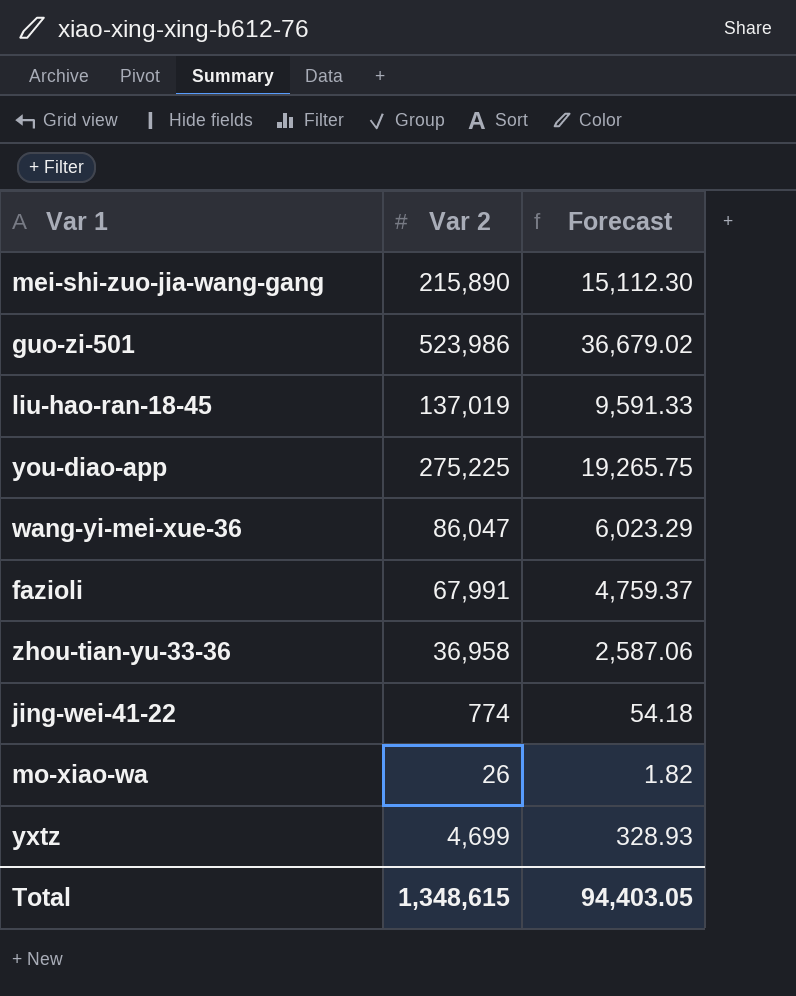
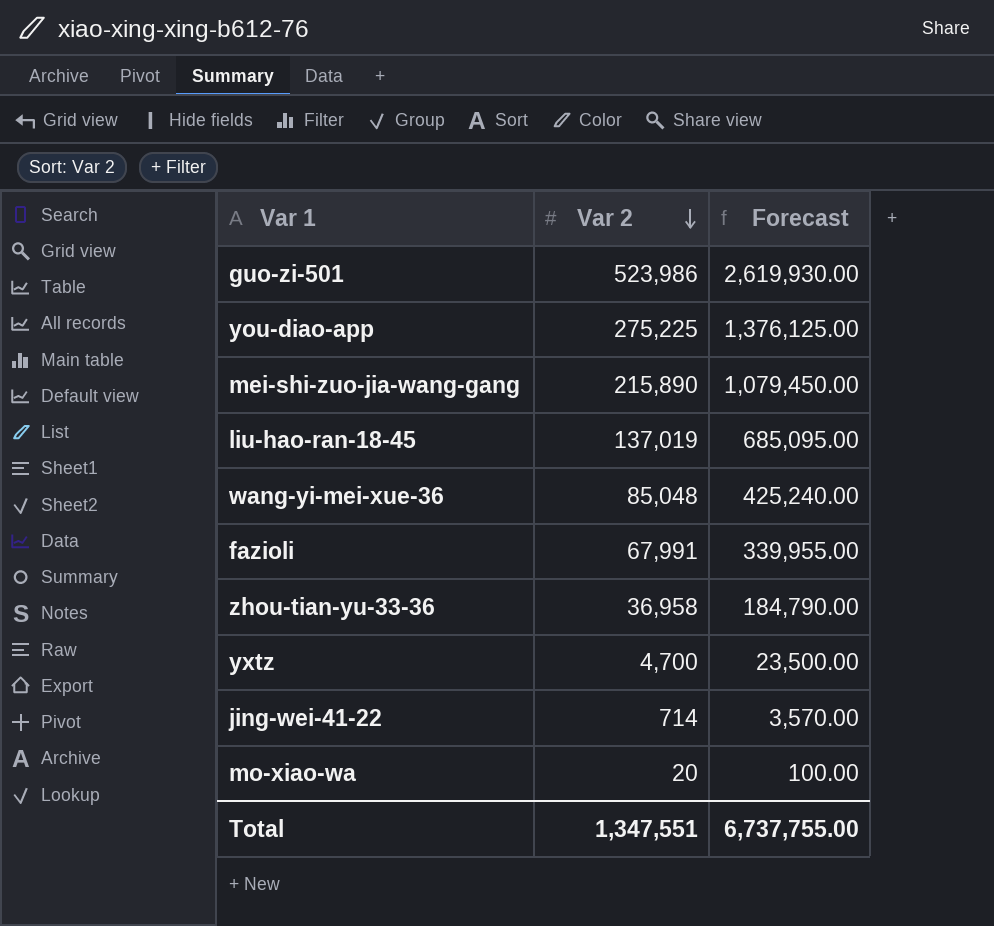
row order: none -> Var 2 descending
column Forecast | formula: [Var 2] * 0.07 -> [Var 2] * 5
wang-yi-mei-xue-36 | Var 2: 86,047 -> 85,048
yxtz | Var 2: 4,699 -> 4,700
jing-wei-41-22 | Var 2: 774 -> 714
mo-xiao-wa | Var 2: 26 -> 20
Total | Var 2: 1,348,615 -> 1,347,551
Total | Forecast: 94,403.05 -> 6,737,755.00

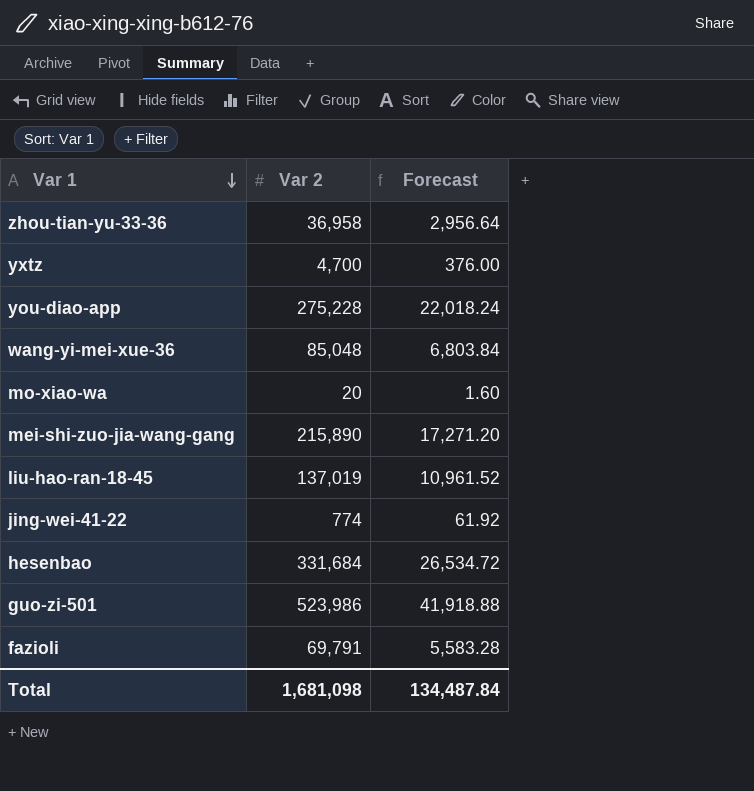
row order: Var 2 descending -> Var 1 descending
column Forecast | formula: [Var 2] * 5 -> [Var 2] * 0.08
you-diao-app | Var 2: 275,225 -> 275,228
jing-wei-41-22 | Var 2: 714 -> 774
row hesenbao: none -> 331,684 | 26,534.72
fazioli | Var 2: 67,991 -> 69,791
Total | Var 2: 1,347,551 -> 1,681,098
Total | Forecast: 6,737,755.00 -> 134,487.84

